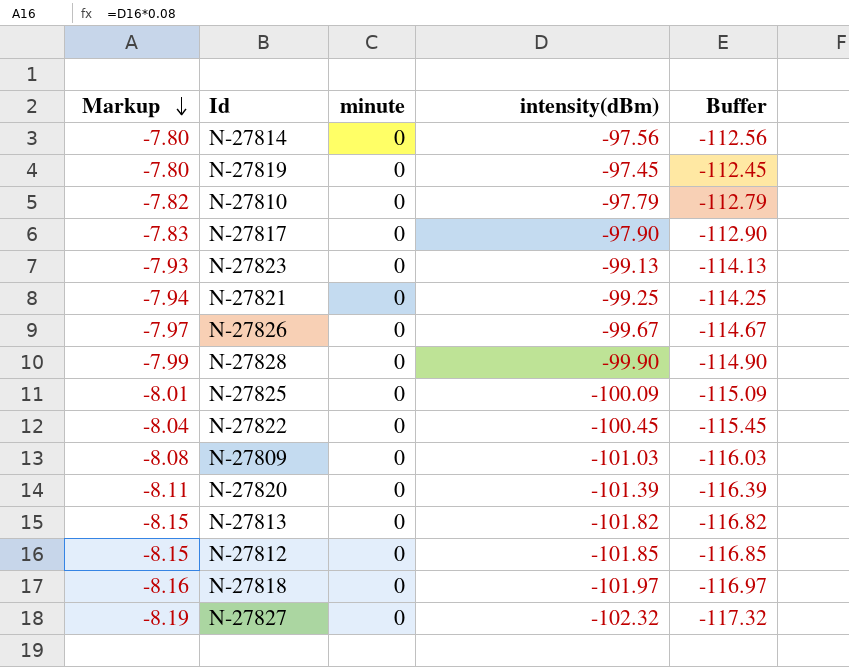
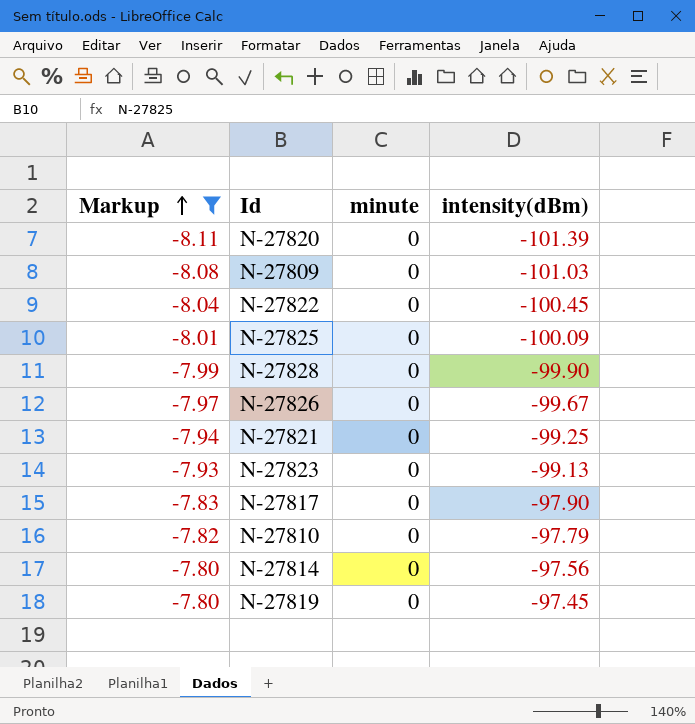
filter: none -> Markup >= -8.11
row order: Markup descending -> Markup ascending
column Buffer | formula: [intensity(dBm)] - 15 -> none

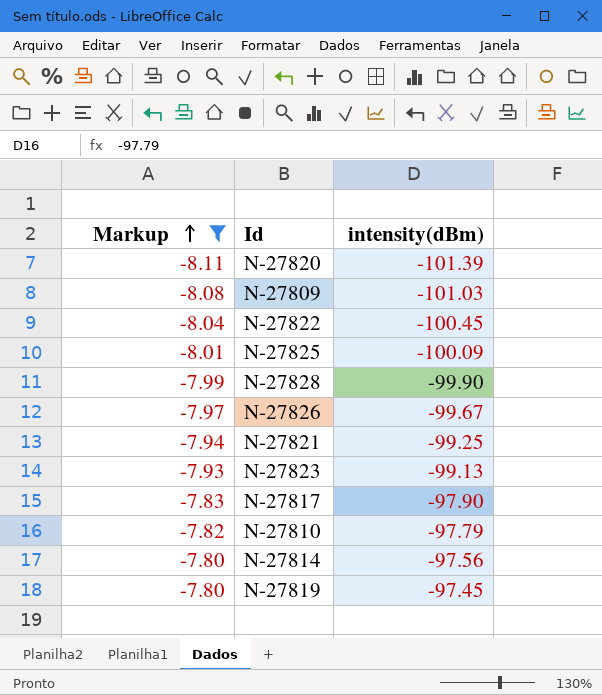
column minute | position: 3 -> none

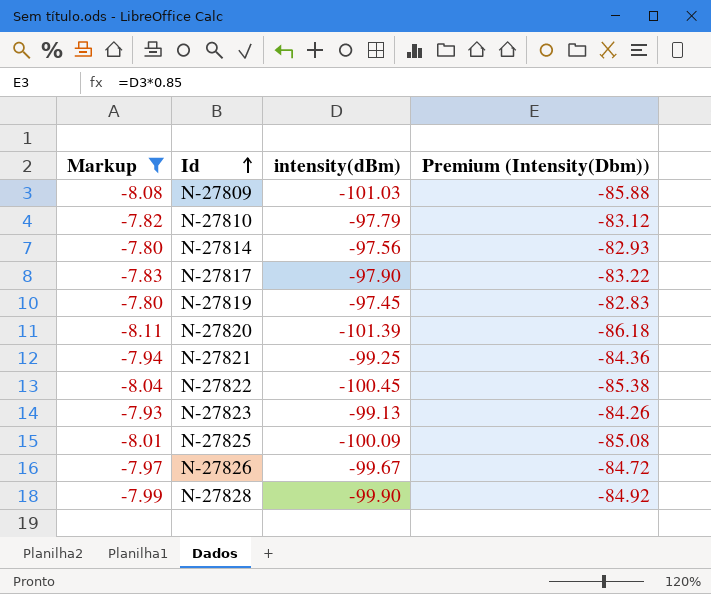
row order: Markup ascending -> Id ascending
column Premium (Intensity(Dbm)) | formula: none -> [intensity(dBm)] * 0.85

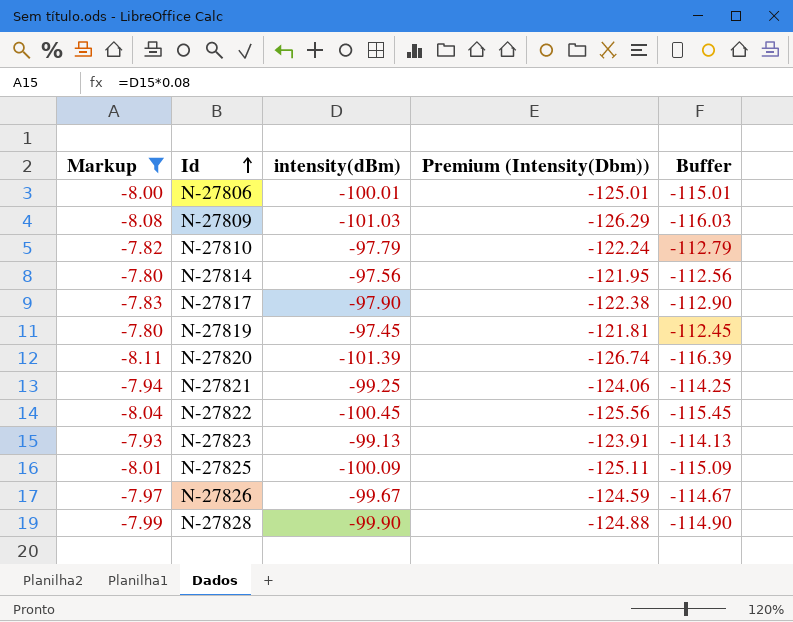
column Premium (Intensity(Dbm)) | formula: [intensity(dBm)] * 0.85 -> [intensity(dBm)] * 1.25
column Buffer | formula: none -> [intensity(dBm)] - 15
row N-27806: none -> -8.00 | -100.01 | -125.01 | -115.01

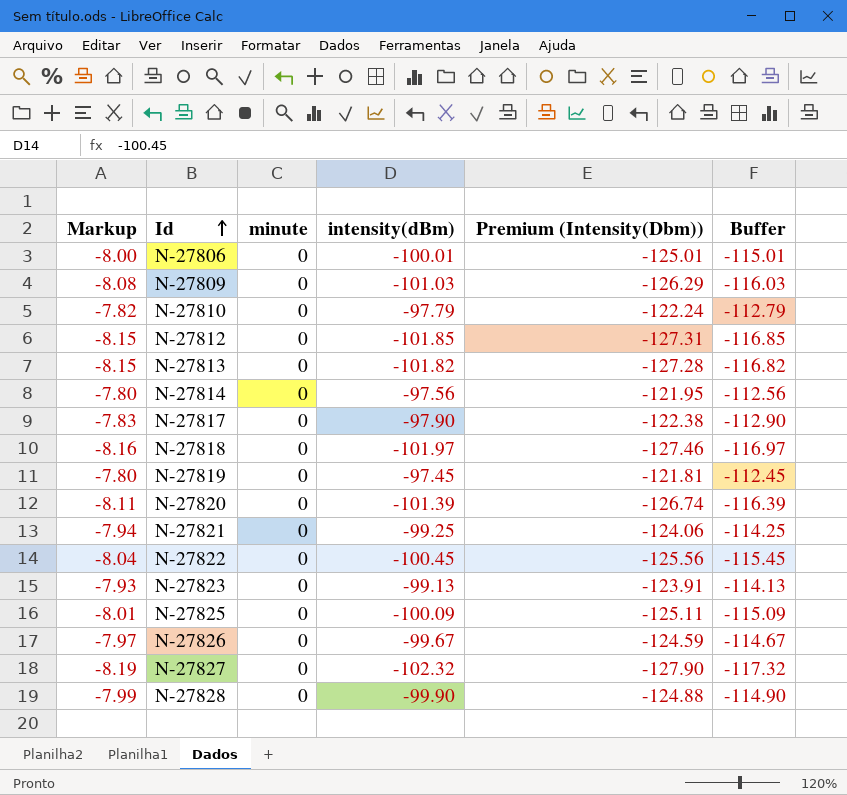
filter: Markup >= -8.11 -> none
column minute | position: none -> 3

